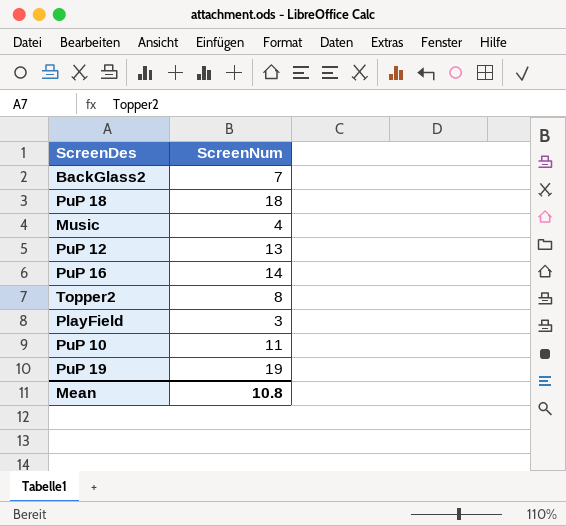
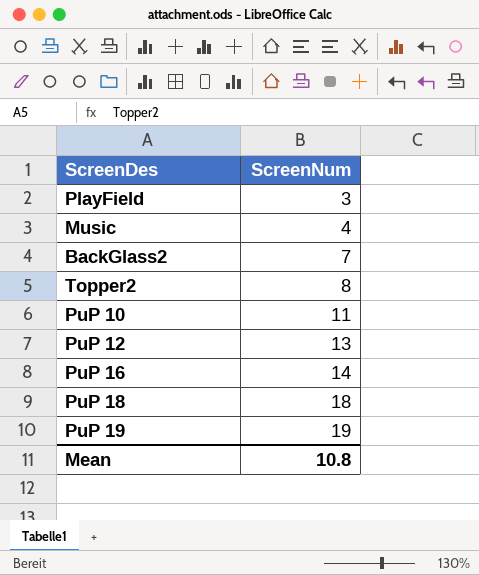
row order: none -> ScreenNum ascending

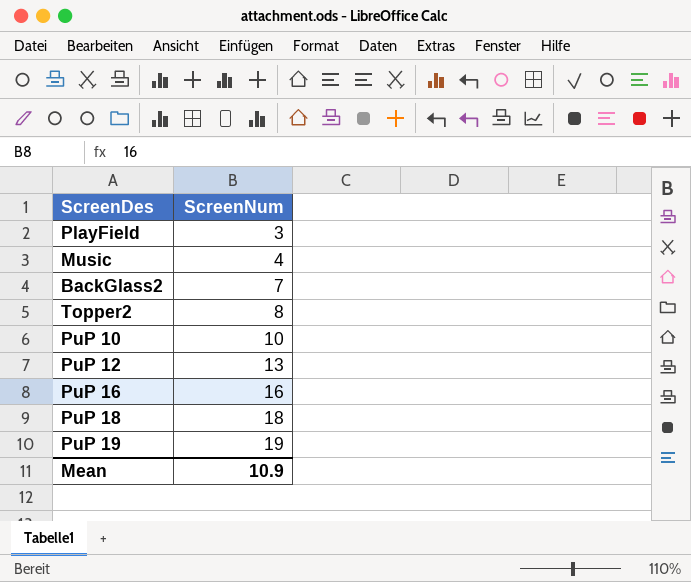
PuP 10 | ScreenNum: 11 -> 10
PuP 16 | ScreenNum: 14 -> 16
Mean | ScreenNum: 10.8 -> 10.9

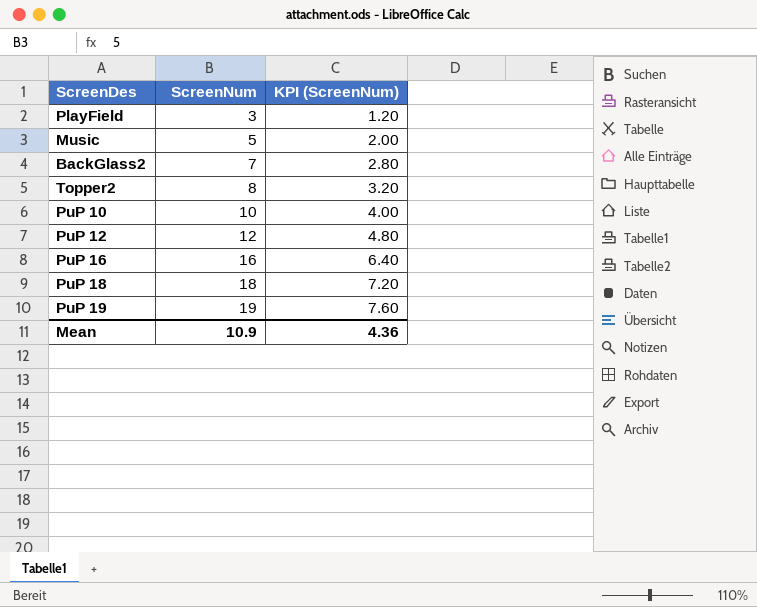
column KPI (ScreenNum) | formula: none -> [ScreenNum] * 0.4
Music | ScreenNum: 4 -> 5
PuP 12 | ScreenNum: 13 -> 12

